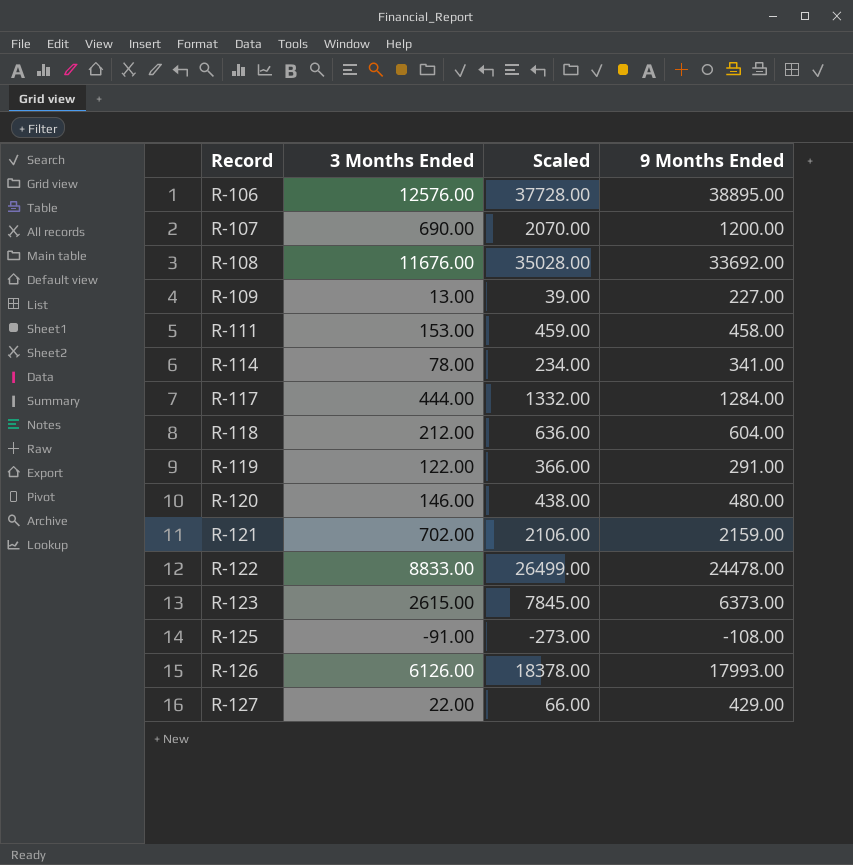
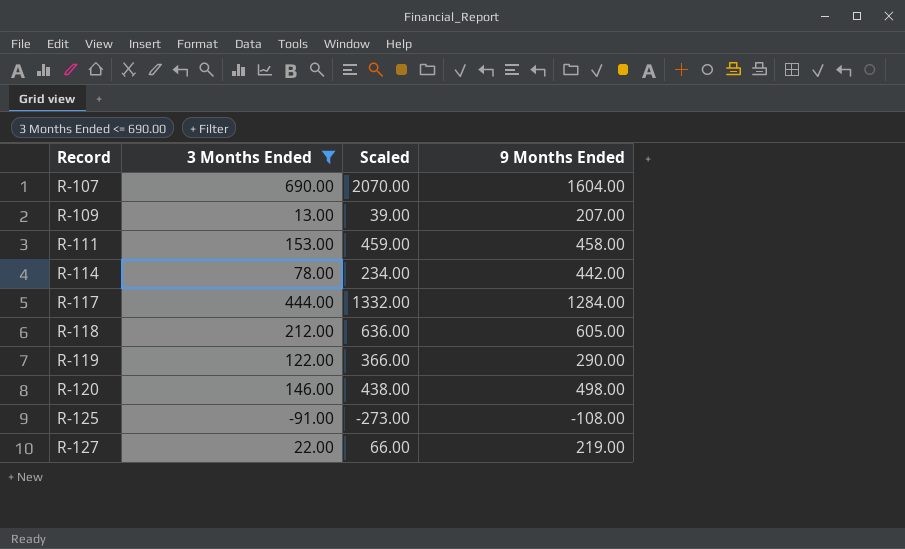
filter: none -> 3 Months Ended <= 690.00
R-107 | 9 Months Ended: 1200.00 -> 1604.00
R-109 | 9 Months Ended: 227.00 -> 207.00
R-114 | 9 Months Ended: 341.00 -> 442.00
R-118 | 9 Months Ended: 604.00 -> 605.00
R-119 | 9 Months Ended: 291.00 -> 290.00
R-120 | 9 Months Ended: 480.00 -> 498.00
R-127 | 9 Months Ended: 429.00 -> 219.00

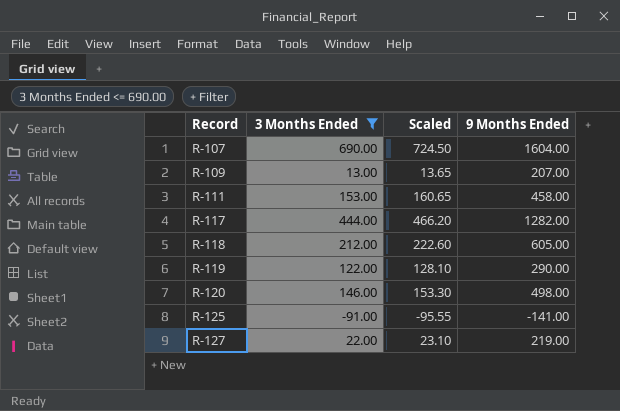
column Scaled | formula: [3 Months Ended] * 3 -> [3 Months Ended] * 1.05
row R-114: 78.00 | 234.00 | 442.00 -> none
R-117 | 9 Months Ended: 1284.00 -> 1282.00
R-125 | 9 Months Ended: -108.00 -> -141.00

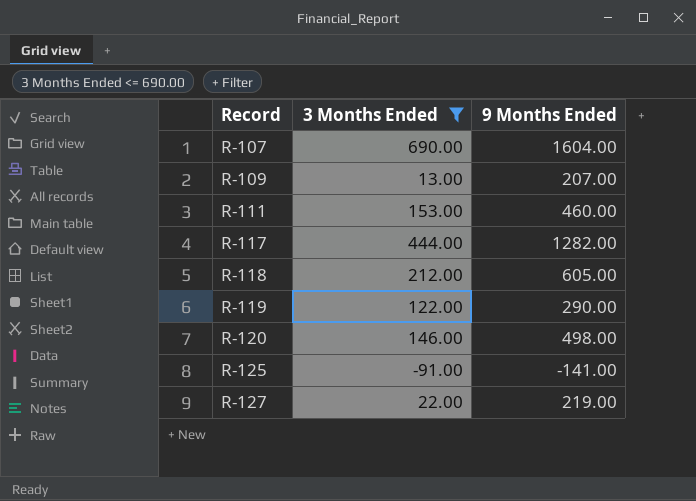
column Scaled | formula: [3 Months Ended] * 1.05 -> none
R-111 | 9 Months Ended: 458.00 -> 460.00

